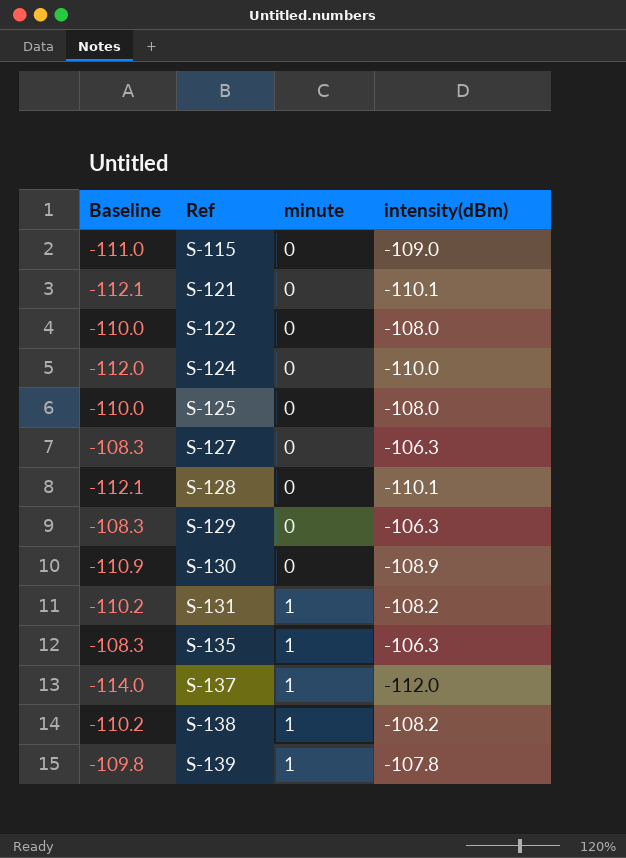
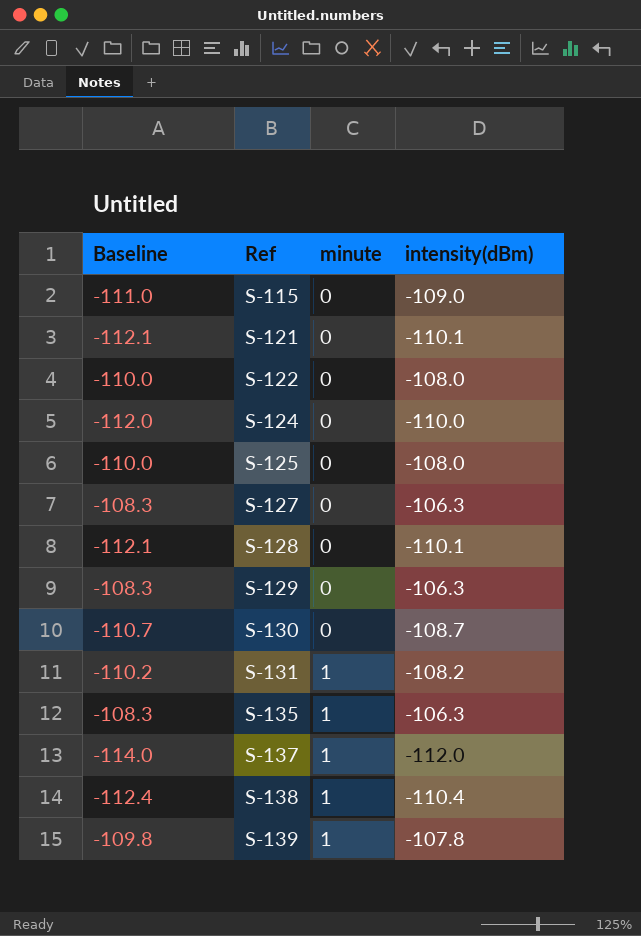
S-130 | Baseline: -110.9 -> -110.7
S-130 | intensity(dBm): -108.9 -> -108.7
S-138 | Baseline: -110.2 -> -112.4
S-138 | intensity(dBm): -108.2 -> -110.4

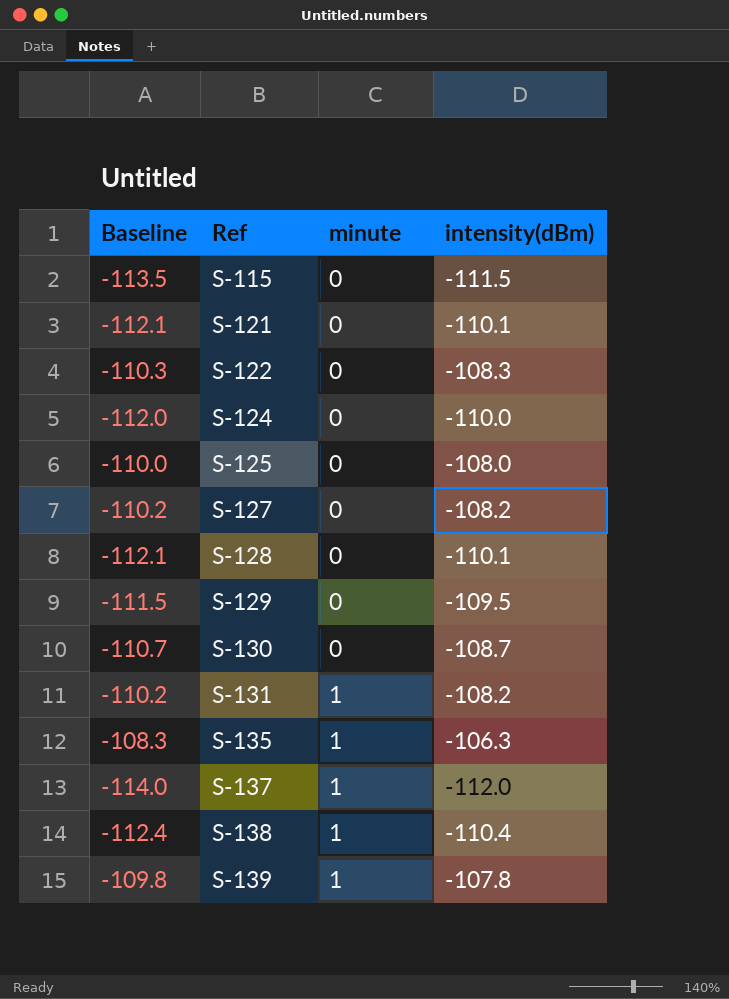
S-115 | Baseline: -111.0 -> -113.5
S-115 | intensity(dBm): -109.0 -> -111.5
S-122 | Baseline: -110.0 -> -110.3
S-122 | intensity(dBm): -108.0 -> -108.3
S-127 | Baseline: -108.3 -> -110.2
S-127 | intensity(dBm): -106.3 -> -108.2
S-129 | Baseline: -108.3 -> -111.5
S-129 | intensity(dBm): -106.3 -> -109.5

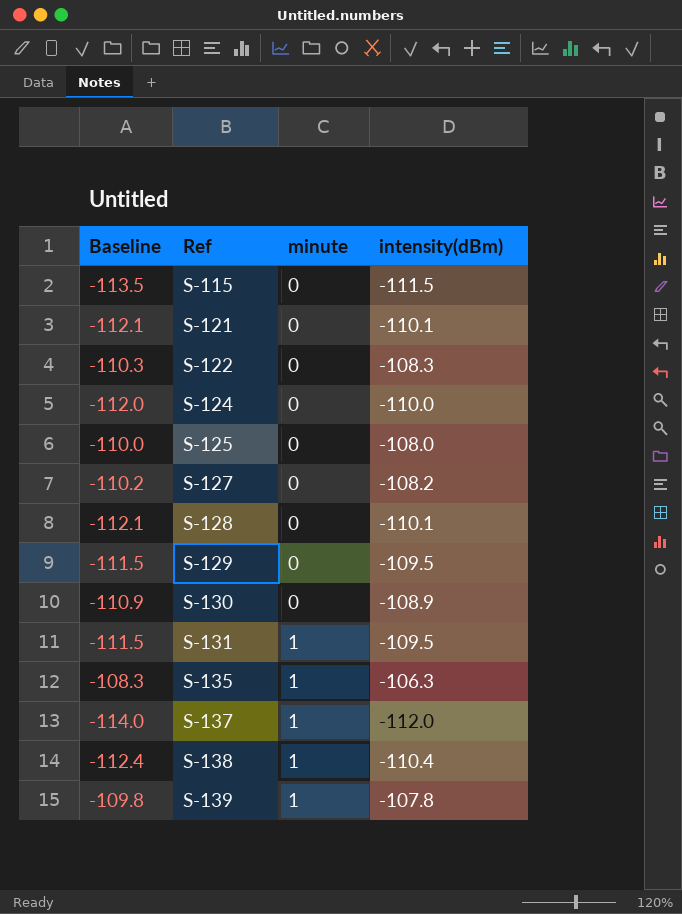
S-130 | Baseline: -110.7 -> -110.9
S-130 | intensity(dBm): -108.7 -> -108.9
S-131 | Baseline: -110.2 -> -111.5
S-131 | intensity(dBm): -108.2 -> -109.5

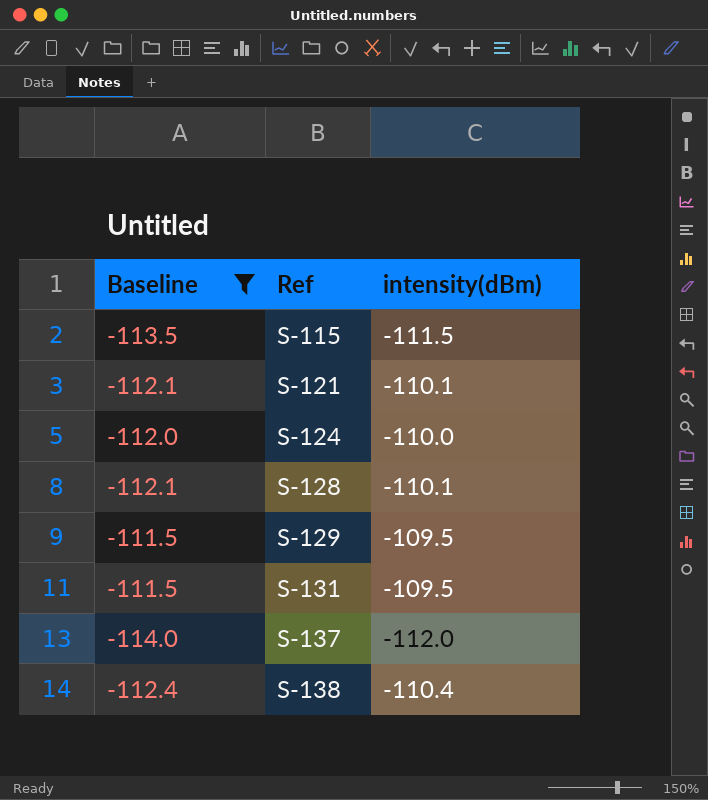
filter: none -> Baseline <= -111.5
column minute | position: 3 -> none

